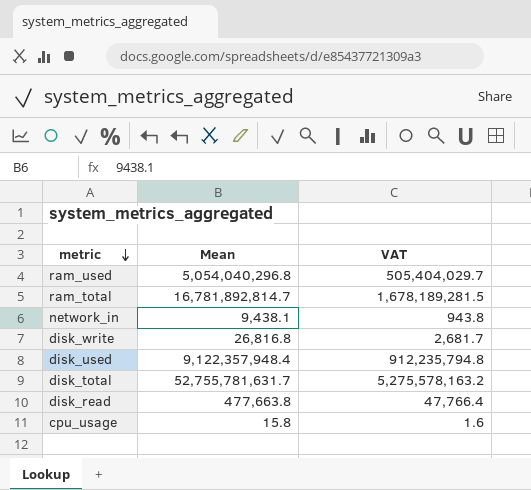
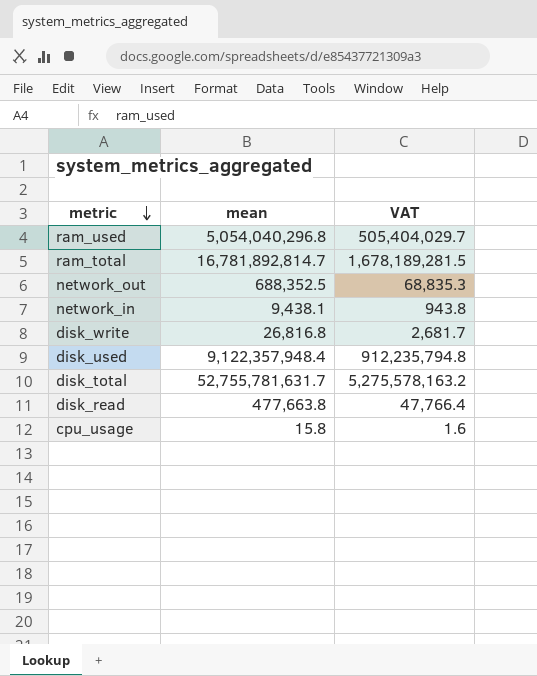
column name: Mean -> mean
row network_out: none -> 688,352.5 | 68,835.3

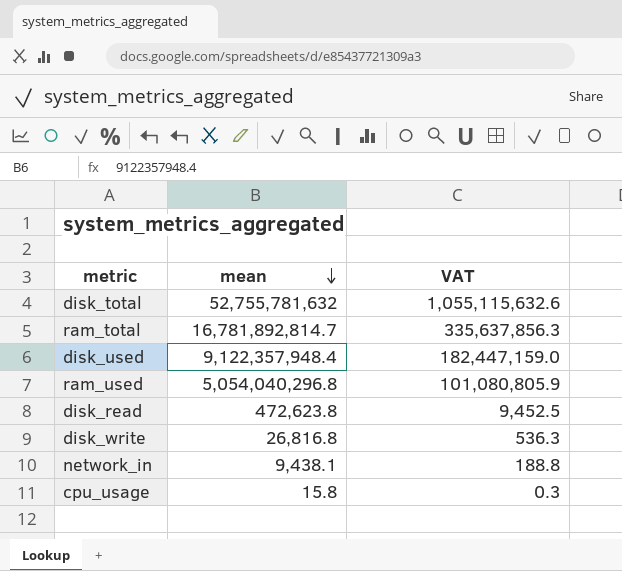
row order: metric descending -> mean descending
column VAT | formula: [mean] * 0.1 -> [mean] * 0.02
row network_out: 688,352.5 | 68,835.3 -> none
disk_total | mean: 52,755,781,631.7 -> 52,755,781,632
disk_read | mean: 477,663.8 -> 472,623.8

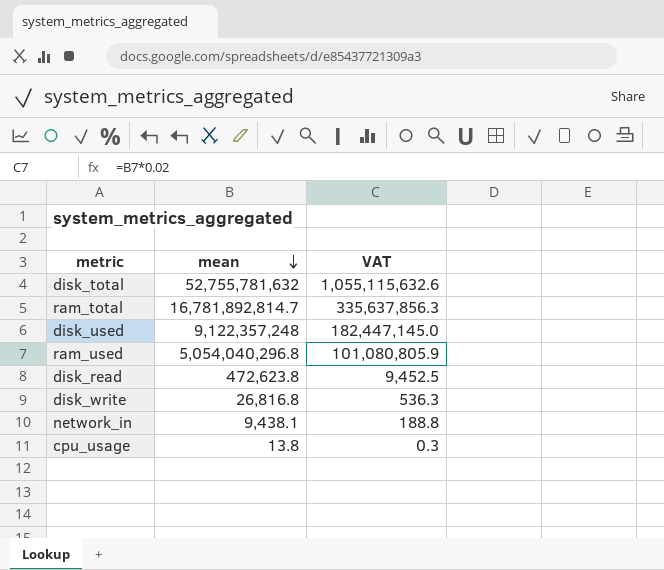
disk_used | mean: 9,122,357,948.4 -> 9,122,357,248
disk_used | VAT: 182,447,159.0 -> 182,447,145.0
cpu_usage | mean: 15.8 -> 13.8

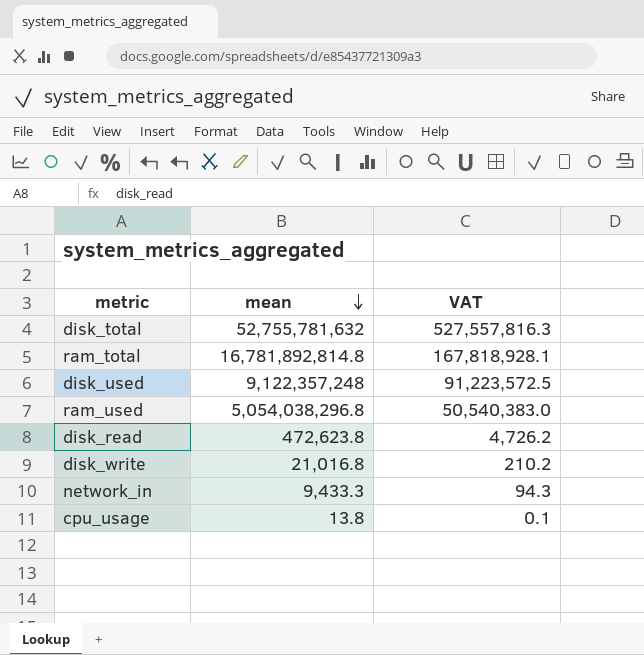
column VAT | formula: [mean] * 0.02 -> [mean] * 0.01
ram_total | mean: 16,781,892,814.7 -> 16,781,892,814.8
ram_used | mean: 5,054,040,296.8 -> 5,054,038,296.8
disk_write | mean: 26,816.8 -> 21,016.8
network_in | mean: 9,438.1 -> 9,433.3

